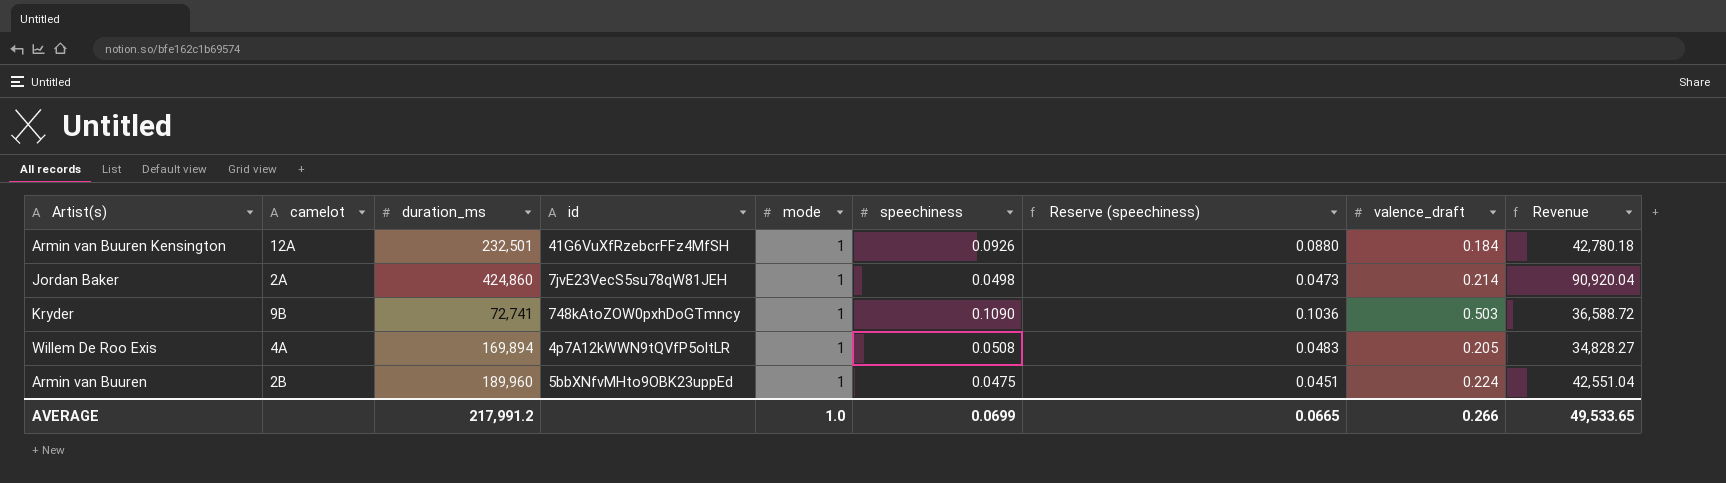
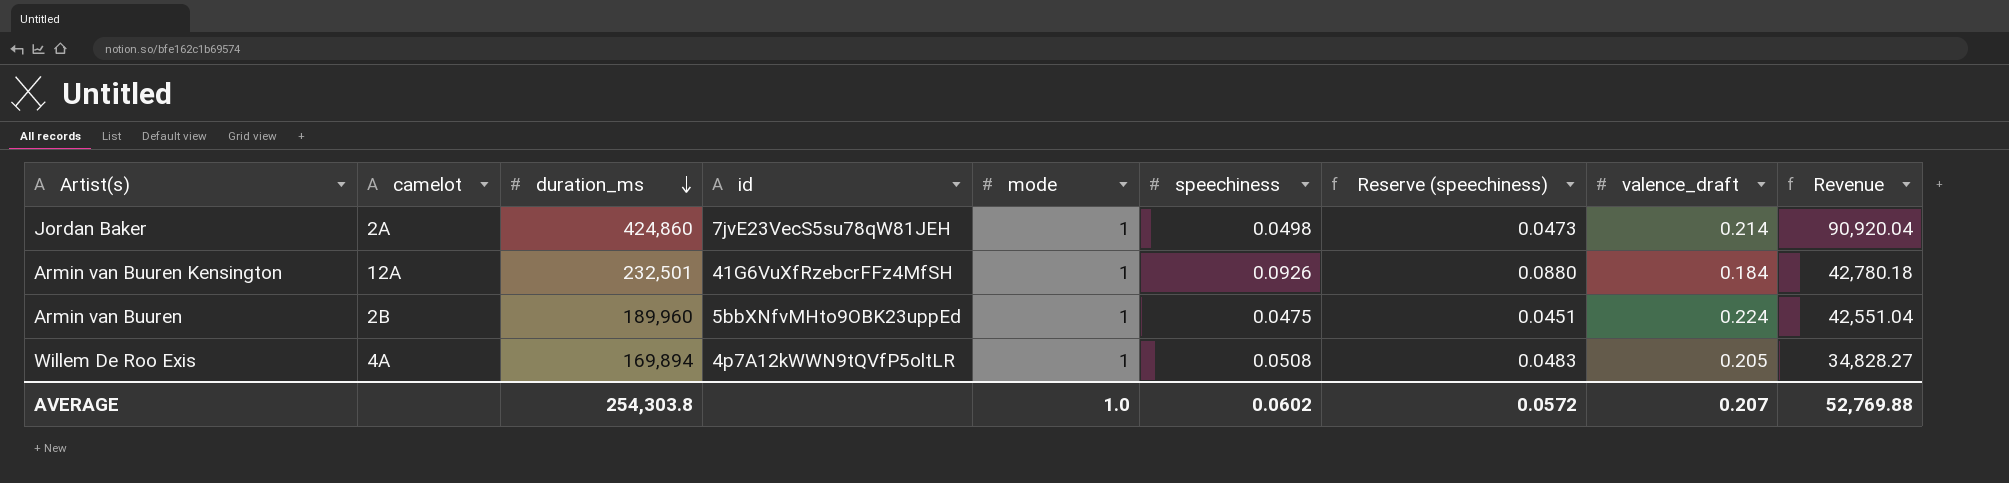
row order: none -> duration_ms descending
row Kryder: 9B | 72,741 | 748kAtoZOW0pxhDoGTmncy | 1 | 0.1090 | 0.1036 | 0.503 | 36,588.72 -> none
AVERAGE | duration_ms: 217,991.2 -> 254,303.8
AVERAGE | speechiness: 0.0699 -> 0.0602
AVERAGE | Reserve (speechiness): 0.0665 -> 0.0572
AVERAGE | valence_draft: 0.266 -> 0.207
AVERAGE | Revenue: 49,533.65 -> 52,769.88

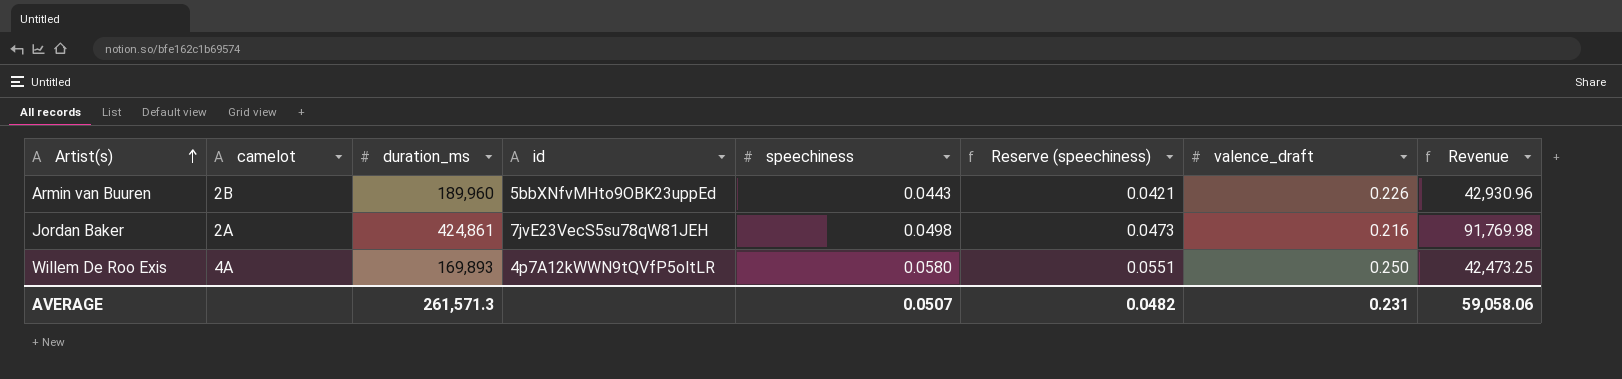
row order: duration_ms descending -> Artist(s) ascending
column mode | position: 5 -> none
row Armin van Buuren Kensington: 12A | 232,501 | 41G6VuXfRzebcrFFz4MfSH | 1 | 0.0926 | 0.0880 | 0.184 | 42,780.18 -> none
Armin van Buuren | speechiness: 0.0475 -> 0.0443
Armin van Buuren | Reserve (speechiness): 0.0451 -> 0.0421
Armin van Buuren | valence_draft: 0.224 -> 0.226
Armin van Buuren | Revenue: 42,551.04 -> 42,930.96
Jordan Baker | duration_ms: 424,860 -> 424,861
Jordan Baker | valence_draft: 0.214 -> 0.216
Jordan Baker | Revenue: 90,920.04 -> 91,769.98
Willem De Roo Exis | duration_ms: 169,894 -> 169,893
Willem De Roo Exis | speechiness: 0.0508 -> 0.0580
Willem De Roo Exis | Reserve (speechiness): 0.0483 -> 0.0551
Willem De Roo Exis | valence_draft: 0.205 -> 0.250
Willem De Roo Exis | Revenue: 34,828.27 -> 42,473.25
AVERAGE | duration_ms: 254,303.8 -> 261,571.3
AVERAGE | speechiness: 0.0602 -> 0.0507
AVERAGE | Reserve (speechiness): 0.0572 -> 0.0482
AVERAGE | valence_draft: 0.207 -> 0.231
AVERAGE | Revenue: 52,769.88 -> 59,058.06

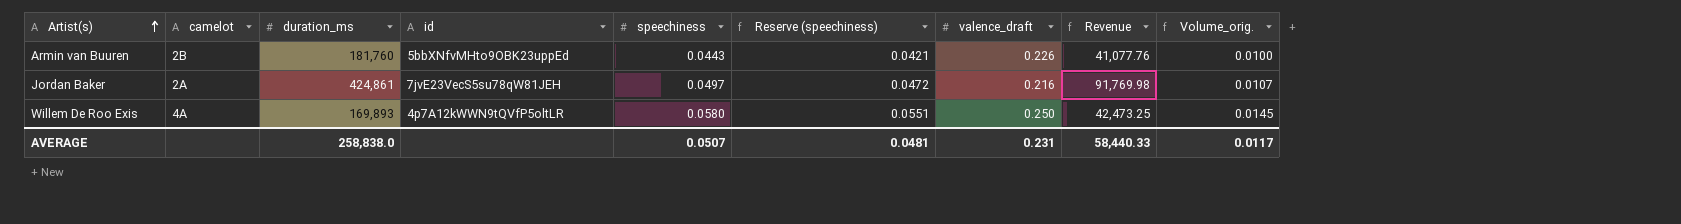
column Volume_orig. | formula: none -> [speechiness] * [valence_draft]
Armin van Buuren | duration_ms: 189,960 -> 181,760
Armin van Buuren | Revenue: 42,930.96 -> 41,077.76
Jordan Baker | speechiness: 0.0498 -> 0.0497
Jordan Baker | Reserve (speechiness): 0.0473 -> 0.0472
AVERAGE | duration_ms: 261,571.3 -> 258,838.0
AVERAGE | Reserve (speechiness): 0.0482 -> 0.0481
AVERAGE | Revenue: 59,058.06 -> 58,440.33

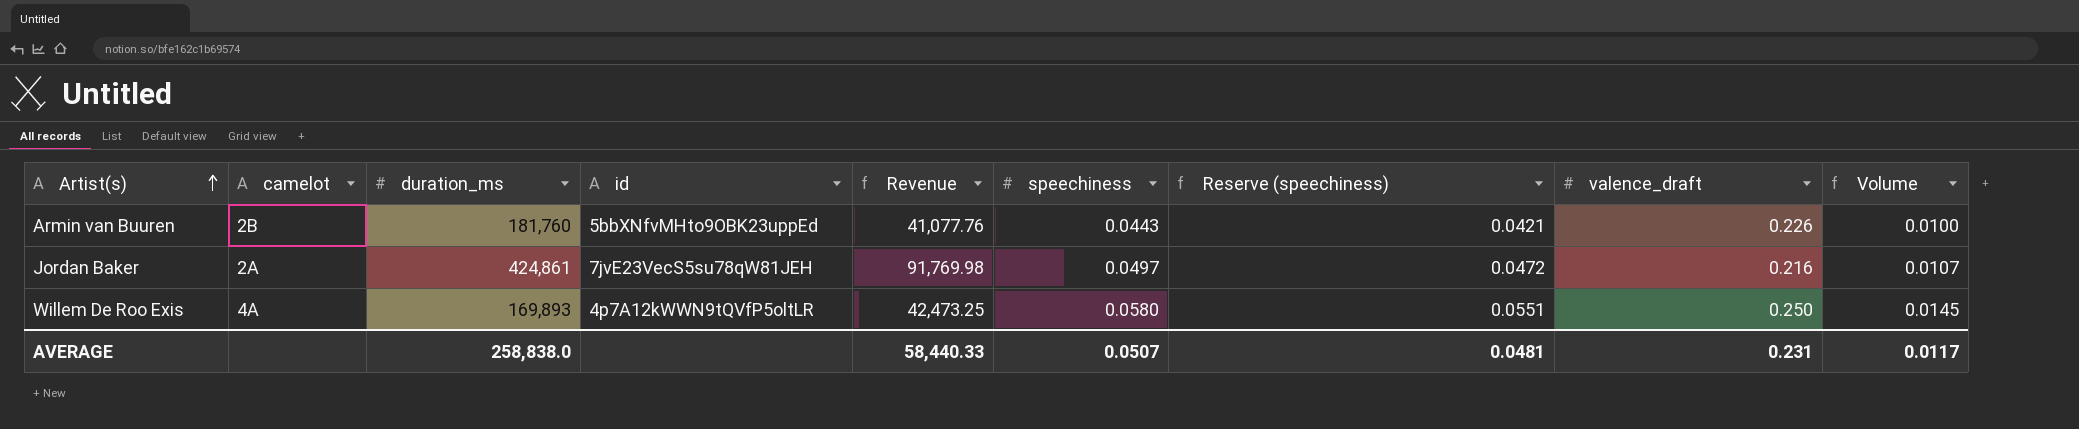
column Revenue | position: 8 -> 5
column name: Volume_orig. -> Volume

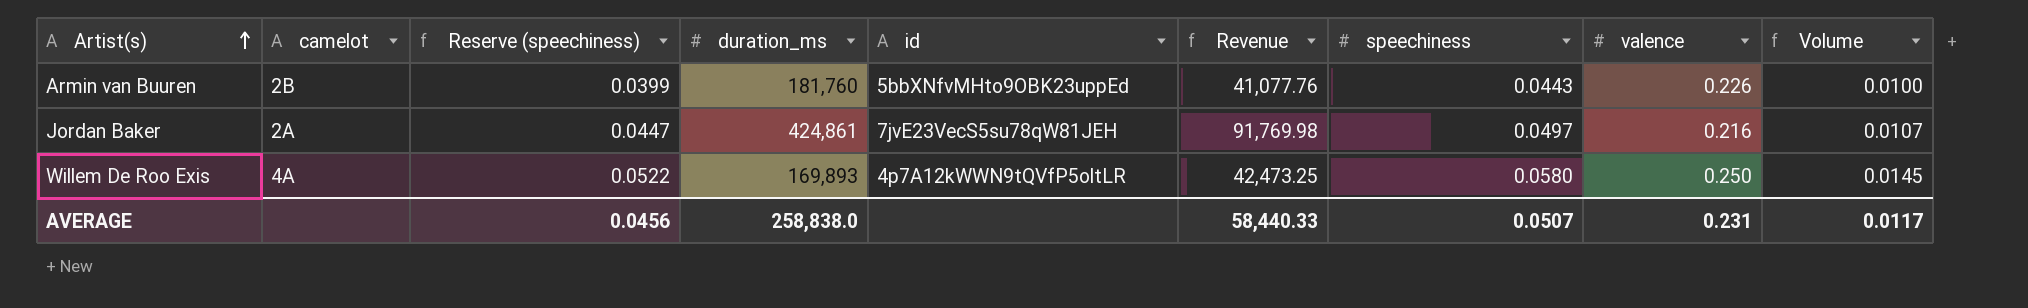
column Reserve (speechiness) | formula: [speechiness] * 0.95 -> [speechiness] * 0.9
column Reserve (speechiness) | position: 7 -> 3
column name: valence_draft -> valence
AVERAGE | Reserve (speechiness): 0.0481 -> 0.0456

